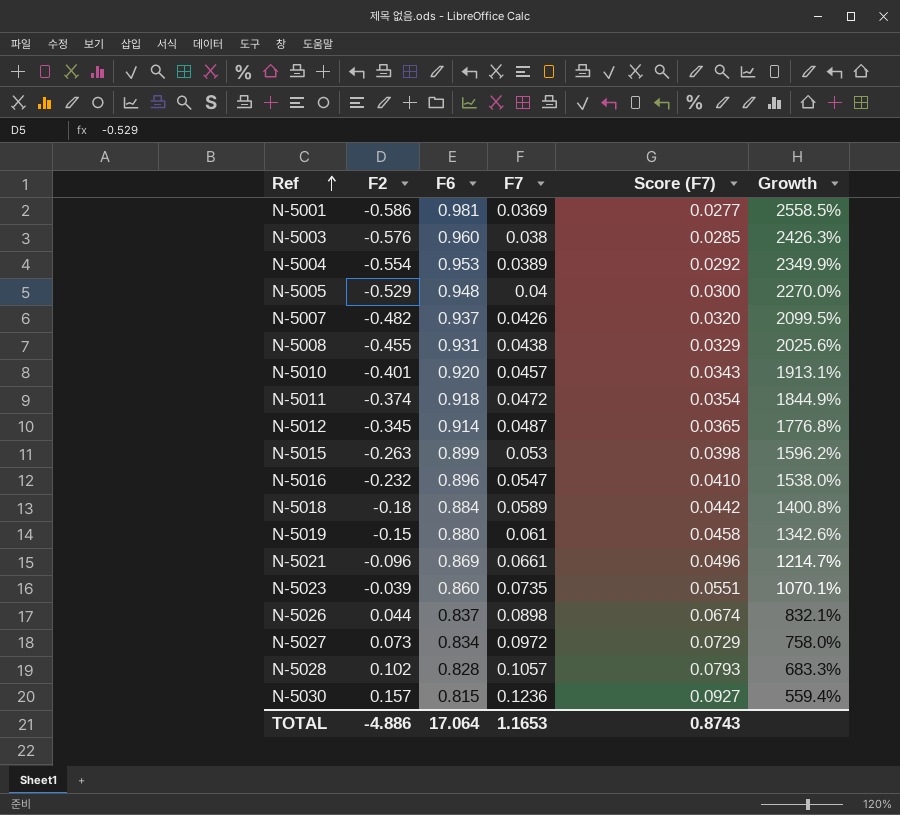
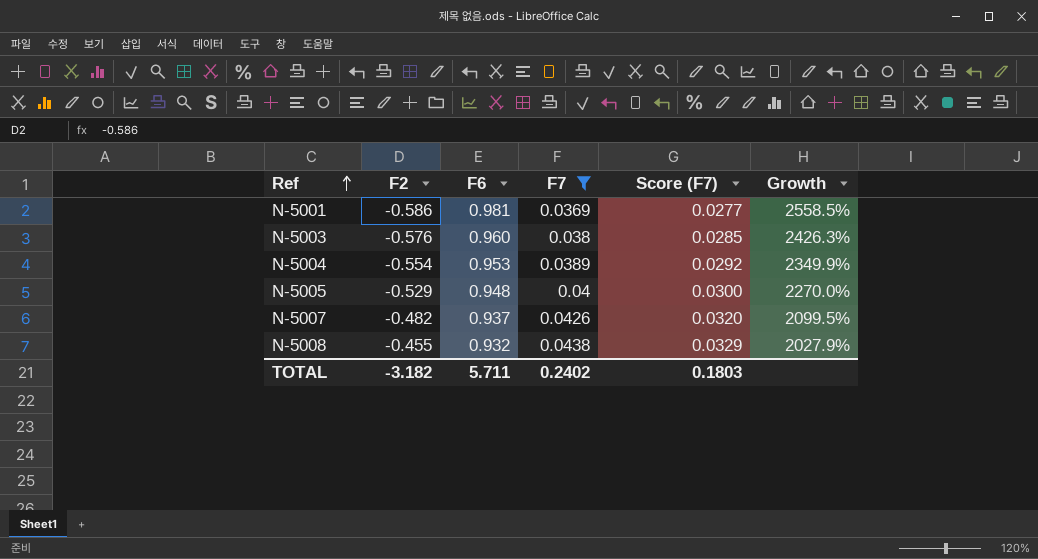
filter: none -> F7 <= 0.0438
N-5008 | F6: 0.931 -> 0.932
N-5008 | Growth: 2025.6% -> 2027.9%
TOTAL | F2: -4.886 -> -3.182
TOTAL | F6: 17.064 -> 5.711
TOTAL | F7: 1.1653 -> 0.2402
TOTAL | Score (F7): 0.8743 -> 0.1803

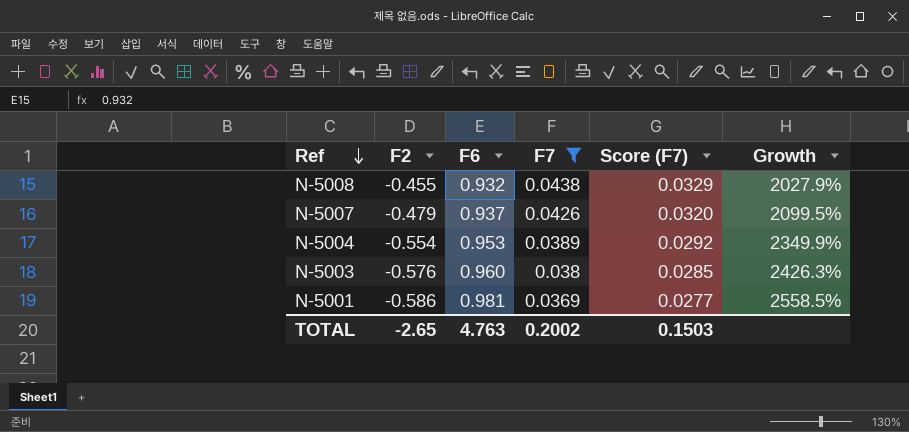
row order: Ref ascending -> Ref descending
row N-5005: -0.529 | 0.948 | 0.04 | 0.0300 | 2270.0% -> none
N-5007 | F2: -0.482 -> -0.479
TOTAL | F2: -3.182 -> -2.65
TOTAL | F6: 5.711 -> 4.763
TOTAL | F7: 0.2402 -> 0.2002
TOTAL | Score (F7): 0.1803 -> 0.1503

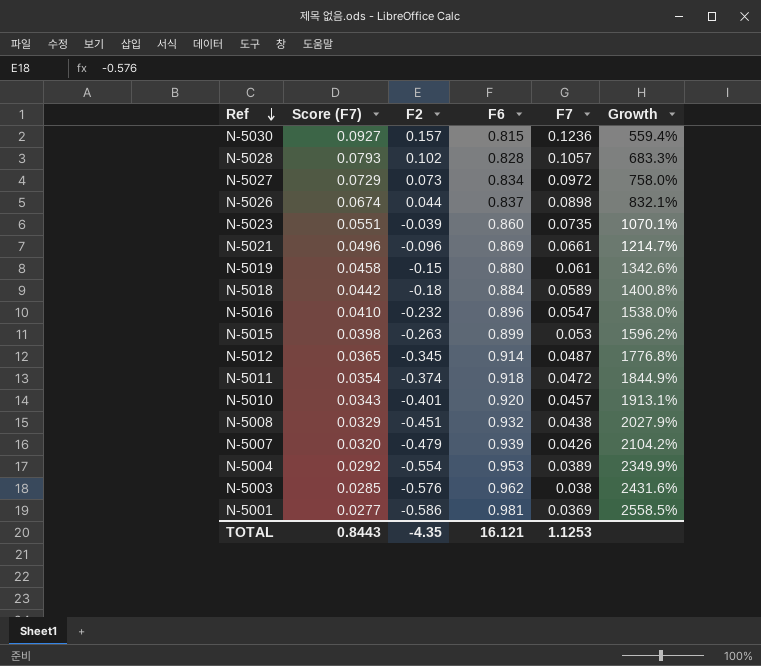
filter: F7 <= 0.0438 -> none
column Score (F7) | position: 5 -> 2
N-5008 | F2: -0.455 -> -0.451
N-5007 | F6: 0.937 -> 0.939
N-5007 | Growth: 2099.5% -> 2104.2%
N-5003 | F6: 0.960 -> 0.962
N-5003 | Growth: 2426.3% -> 2431.6%
TOTAL | Score (F7): 0.1503 -> 0.8443
TOTAL | F2: -2.65 -> -4.35
TOTAL | F6: 4.763 -> 16.121
TOTAL | F7: 0.2002 -> 1.1253

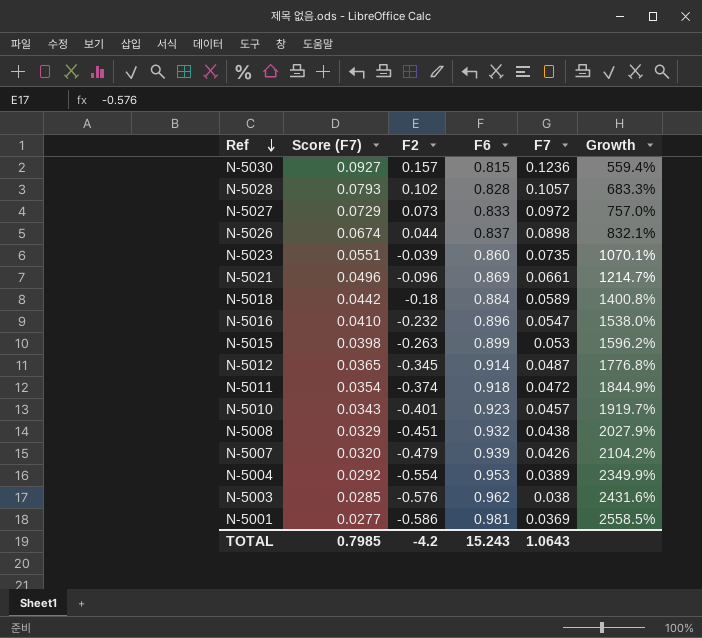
row N-5019: 0.0458 | -0.15 | 0.880 | 0.061 | 1342.6% -> none
N-5027 | F6: 0.834 -> 0.833
N-5027 | Growth: 758.0% -> 757.0%
N-5010 | F6: 0.920 -> 0.923
N-5010 | Growth: 1913.1% -> 1919.7%
TOTAL | Score (F7): 0.8443 -> 0.7985
TOTAL | F2: -4.35 -> -4.2
TOTAL | F6: 16.121 -> 15.243
TOTAL | F7: 1.1253 -> 1.0643

